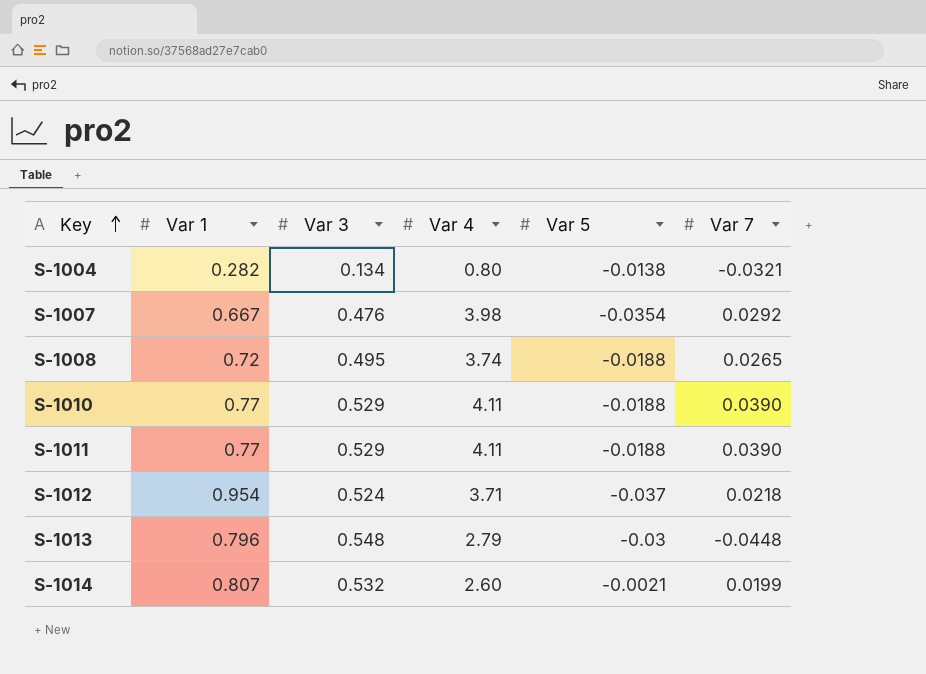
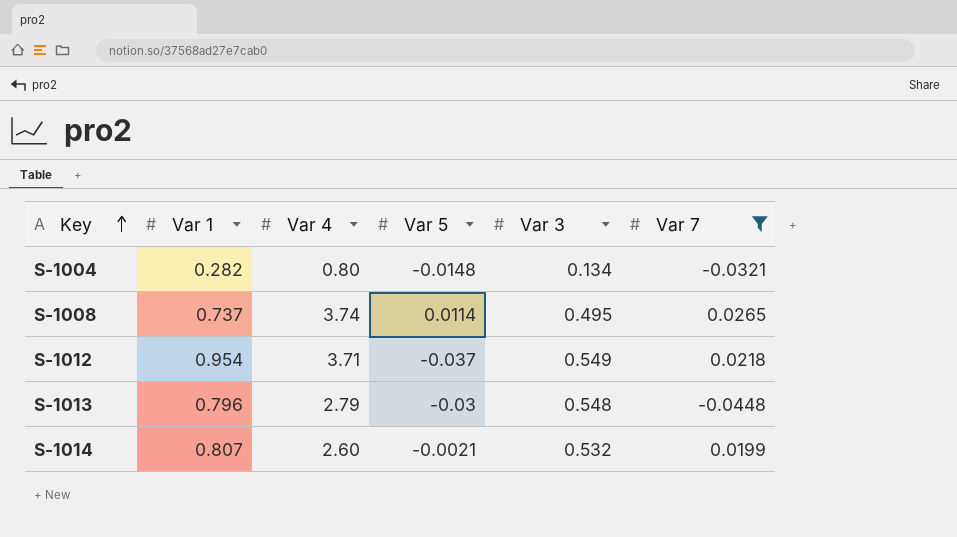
filter: none -> Var 7 <= 0.0265
column Var 3 | position: 3 -> 5
S-1004 | Var 5: -0.0138 -> -0.0148
S-1008 | Var 1: 0.72 -> 0.737
S-1008 | Var 5: -0.0188 -> 0.0114
S-1012 | Var 3: 0.524 -> 0.549

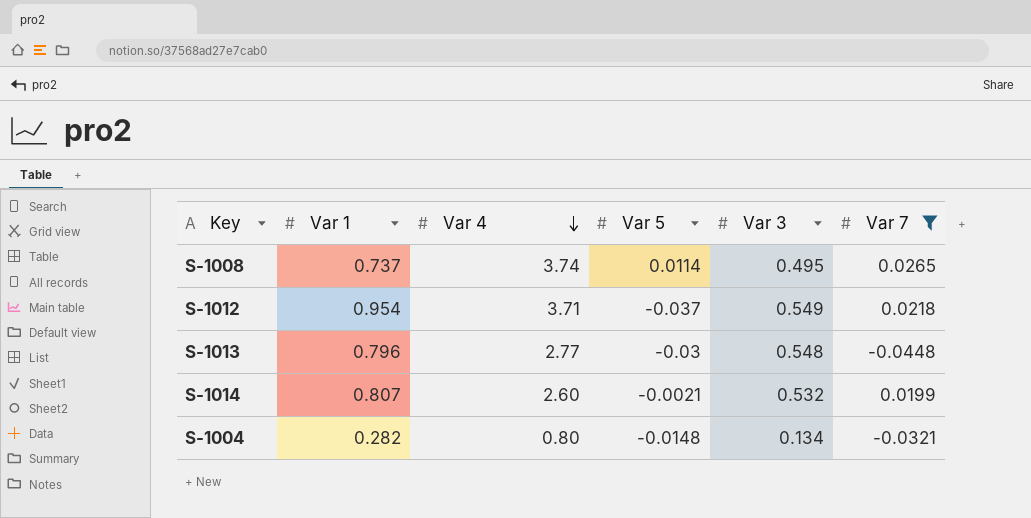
row order: Key ascending -> Var 4 descending
S-1013 | Var 4: 2.79 -> 2.77

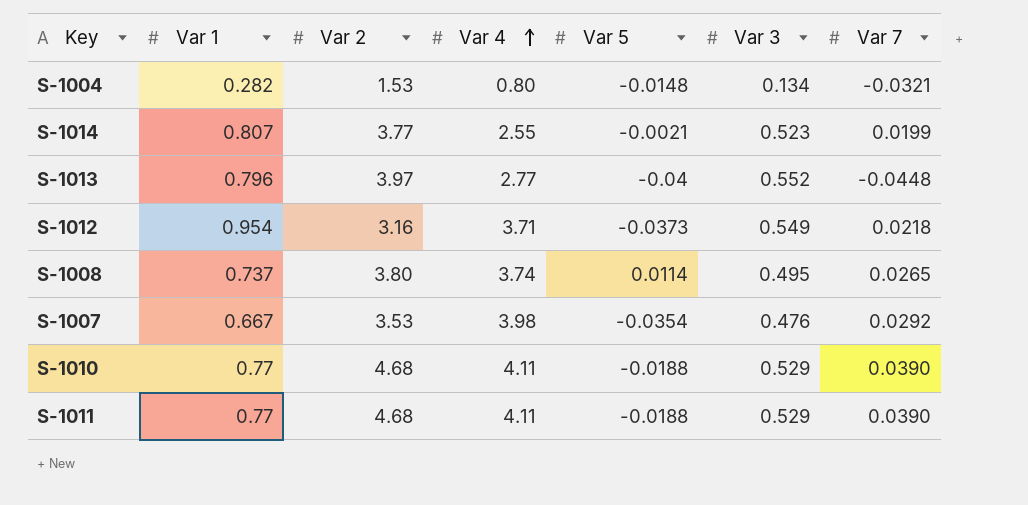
filter: Var 7 <= 0.0265 -> none
row order: Var 4 descending -> Var 4 ascending
column Var 2 | position: none -> 3
S-1014 | Var 4: 2.60 -> 2.55
S-1014 | Var 3: 0.532 -> 0.523
S-1013 | Var 5: -0.03 -> -0.04
S-1013 | Var 3: 0.548 -> 0.552
S-1012 | Var 5: -0.037 -> -0.0373

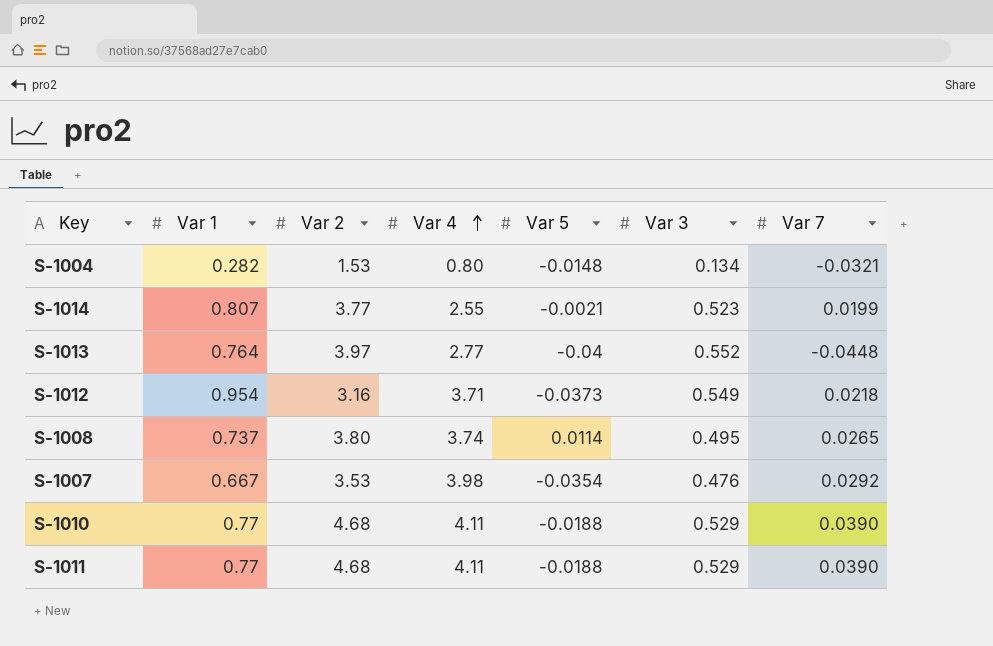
S-1013 | Var 1: 0.796 -> 0.764

